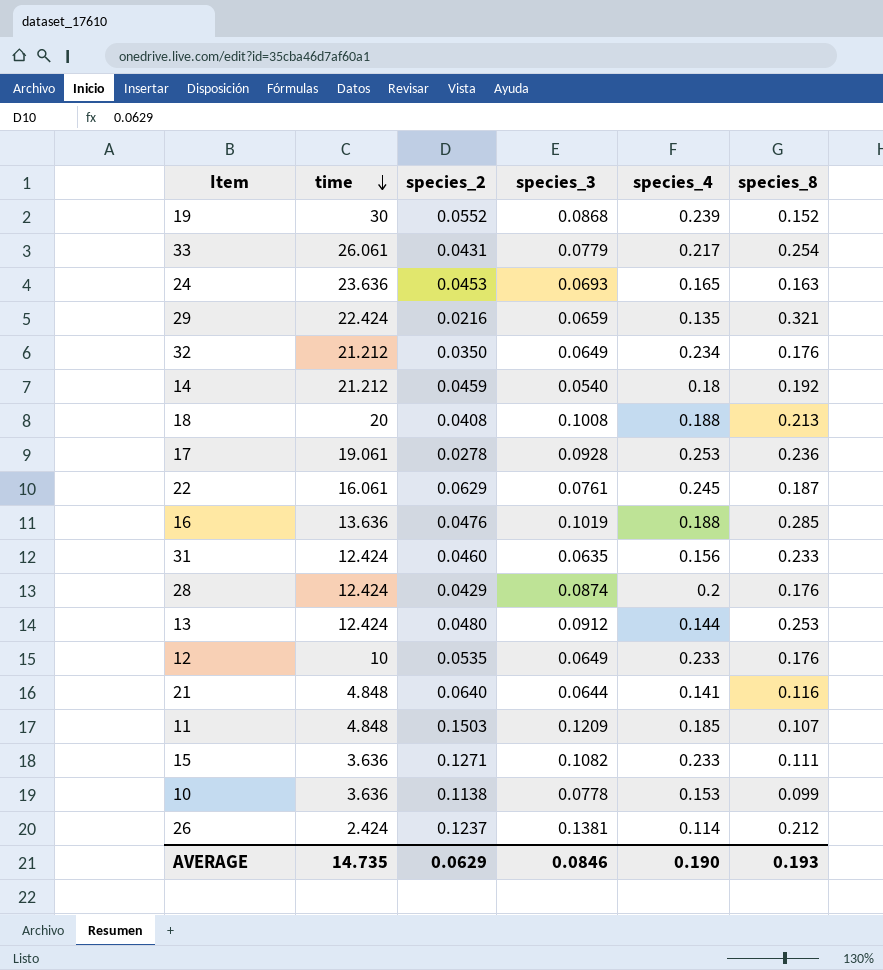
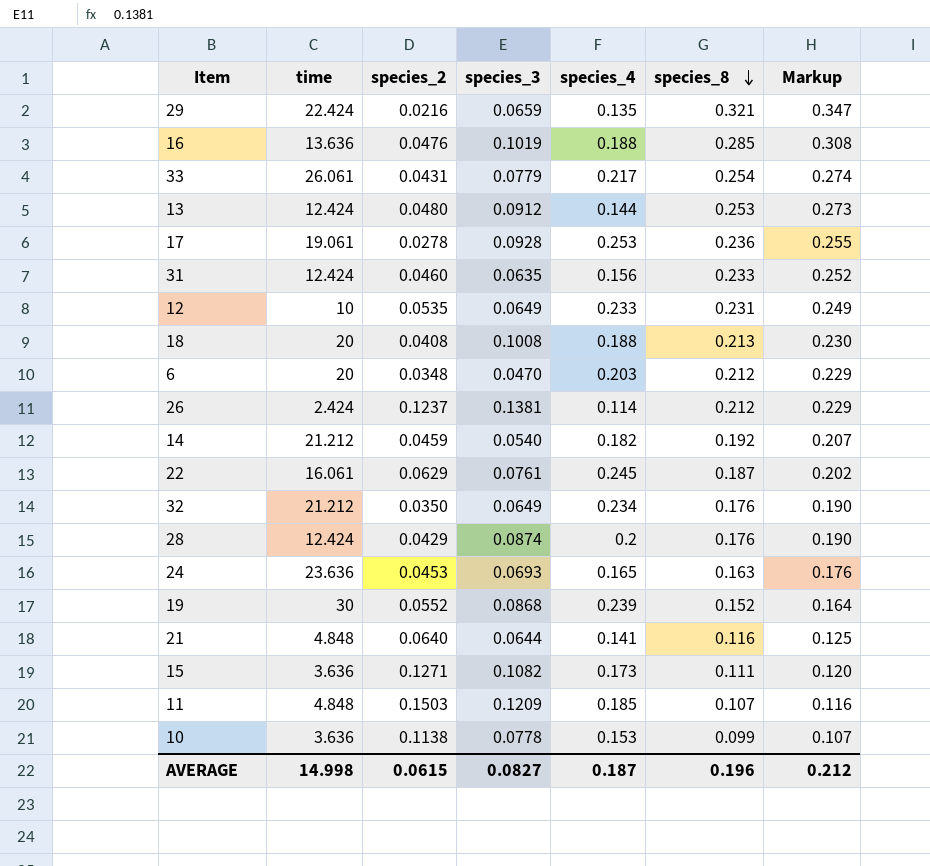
row order: time descending -> species_8 descending
column Markup | formula: none -> [species_8] * 1.08
12 | species_8: 0.176 -> 0.231
row 6: none -> 20 | 0.0348 | 0.0470 | 0.203 | 0.212 | 0.229
14 | species_4: 0.18 -> 0.182
15 | species_4: 0.233 -> 0.173
AVERAGE | time: 14.735 -> 14.998
AVERAGE | species_2: 0.0629 -> 0.0615
AVERAGE | species_3: 0.0846 -> 0.0827
AVERAGE | species_4: 0.190 -> 0.187
AVERAGE | species_8: 0.193 -> 0.196

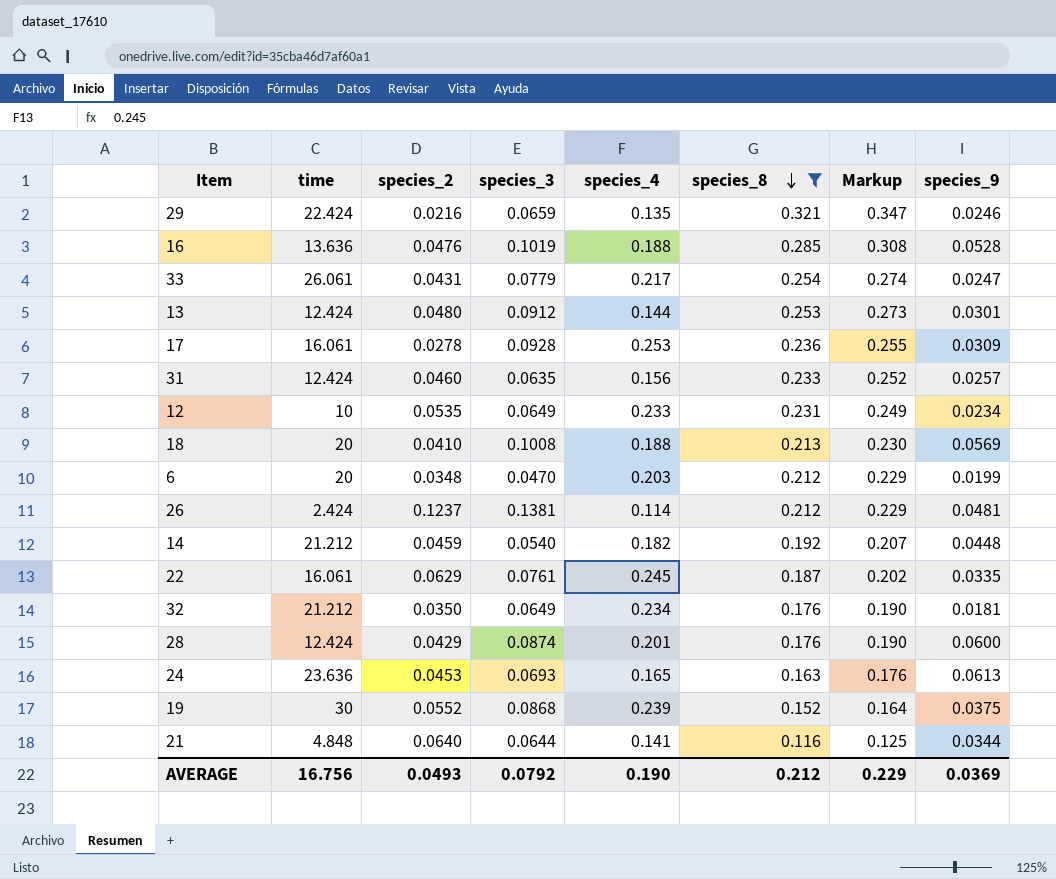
filter: none -> species_8 >= 0.116
column species_9 | position: none -> 8
17 | time: 19.061 -> 16.061
18 | species_2: 0.0408 -> 0.0410
28 | species_4: 0.2 -> 0.201
AVERAGE | time: 14.998 -> 16.756
AVERAGE | species_2: 0.0615 -> 0.0493
AVERAGE | species_3: 0.0827 -> 0.0792
AVERAGE | species_4: 0.187 -> 0.190
AVERAGE | species_8: 0.196 -> 0.212
AVERAGE | Markup: 0.212 -> 0.229

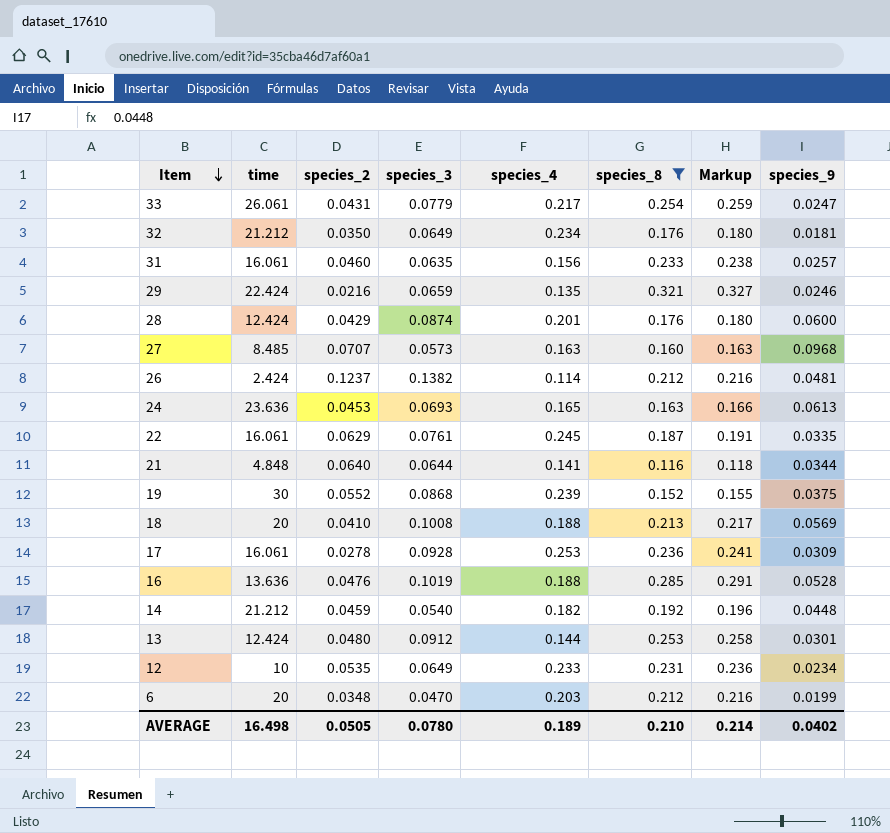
row order: species_8 descending -> Item descending
column Markup | formula: [species_8] * 1.08 -> [species_8] * 1.02
31 | time: 12.424 -> 16.061
row 27: none -> 8.485 | 0.0707 | 0.0573 | 0.163 | 0.160 | 0.163 | 0.0968
26 | species_3: 0.1381 -> 0.1382
AVERAGE | time: 16.756 -> 16.498
AVERAGE | species_2: 0.0493 -> 0.0505
AVERAGE | species_3: 0.0792 -> 0.0780
AVERAGE | species_4: 0.190 -> 0.189
AVERAGE | species_8: 0.212 -> 0.210
AVERAGE | Markup: 0.229 -> 0.214
AVERAGE | species_9: 0.0369 -> 0.0402

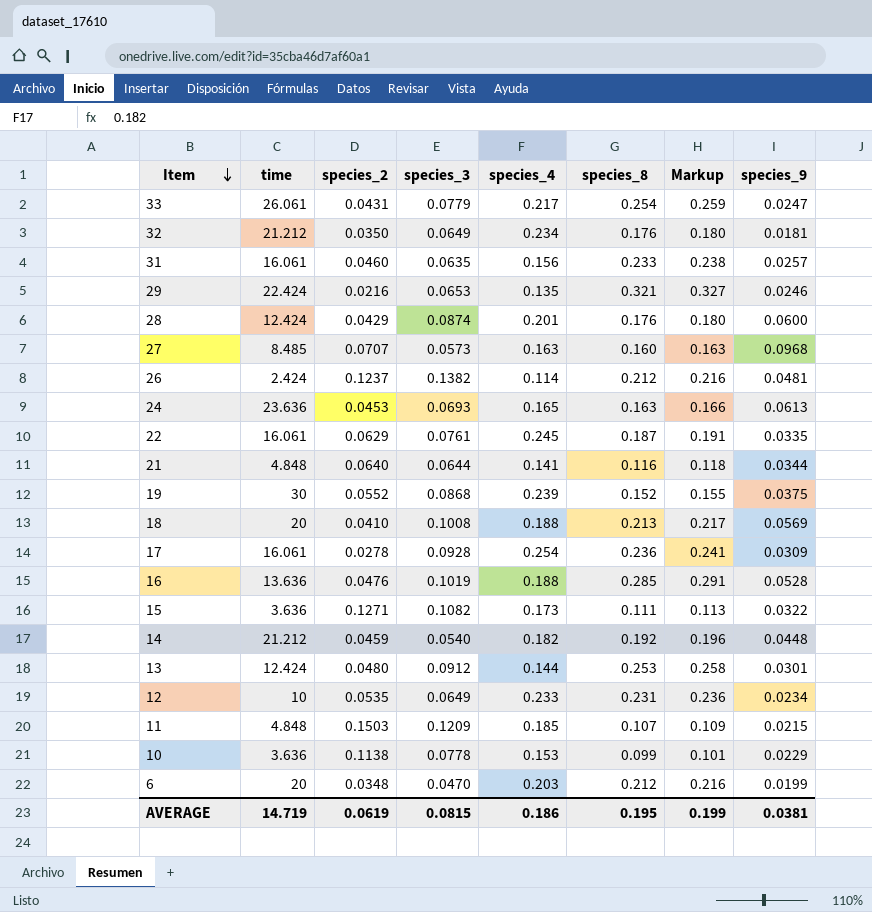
filter: species_8 >= 0.116 -> none
29 | species_3: 0.0659 -> 0.0653
17 | species_4: 0.253 -> 0.254
AVERAGE | time: 16.498 -> 14.719
AVERAGE | species_2: 0.0505 -> 0.0619
AVERAGE | species_3: 0.0780 -> 0.0815
AVERAGE | species_4: 0.189 -> 0.186
AVERAGE | species_8: 0.210 -> 0.195
AVERAGE | Markup: 0.214 -> 0.199
AVERAGE | species_9: 0.0402 -> 0.0381

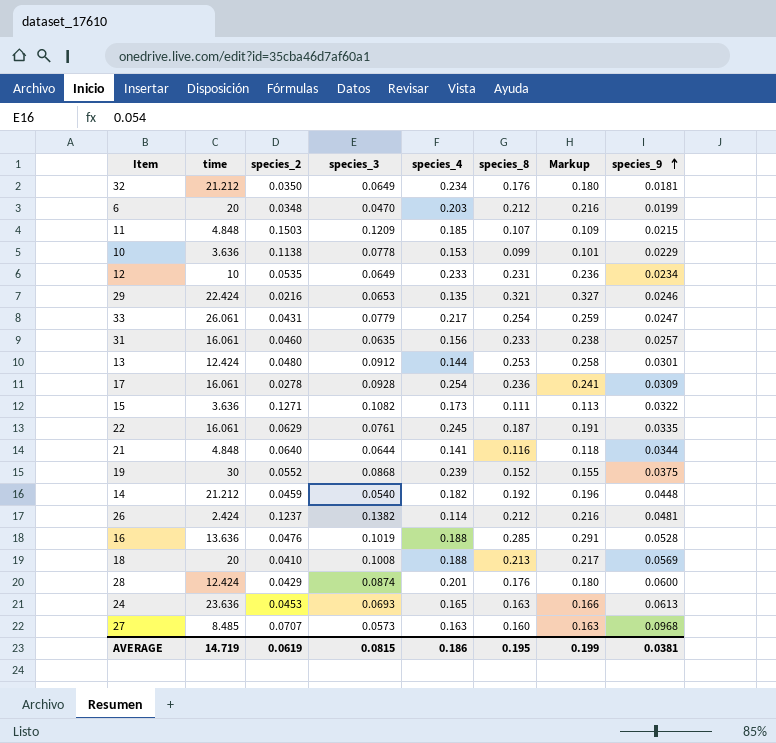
row order: Item descending -> species_9 ascending

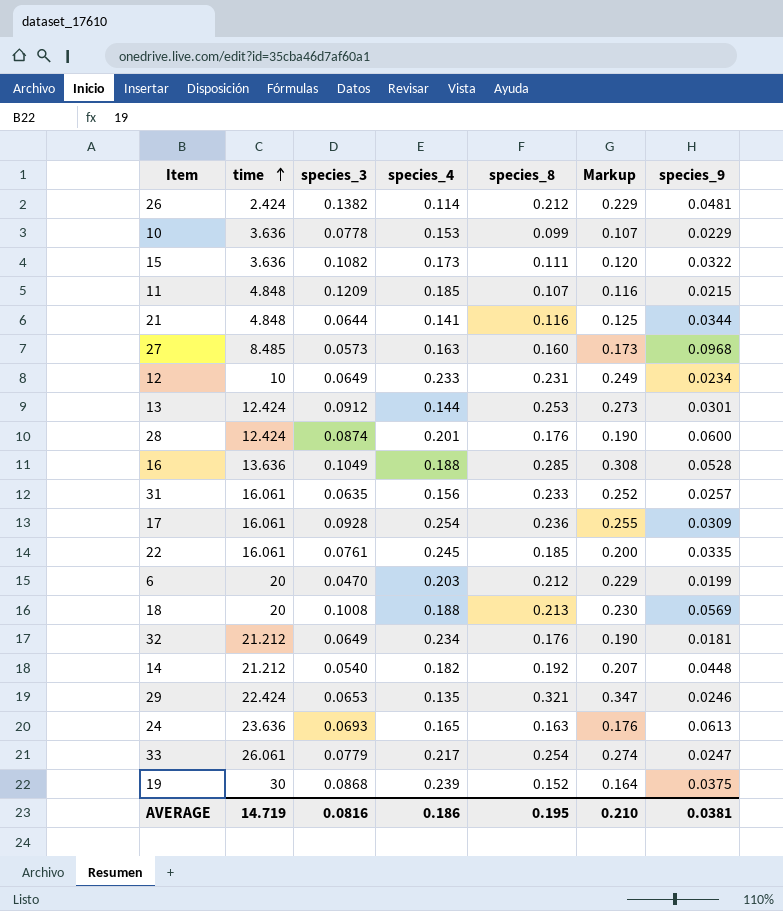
row order: species_9 ascending -> time ascending
column species_2 | position: 3 -> none
column Markup | formula: [species_8] * 1.02 -> [species_8] * 1.08
16 | species_3: 0.1019 -> 0.1049
22 | species_8: 0.187 -> 0.185
AVERAGE | species_3: 0.0815 -> 0.0816
AVERAGE | Markup: 0.199 -> 0.210

